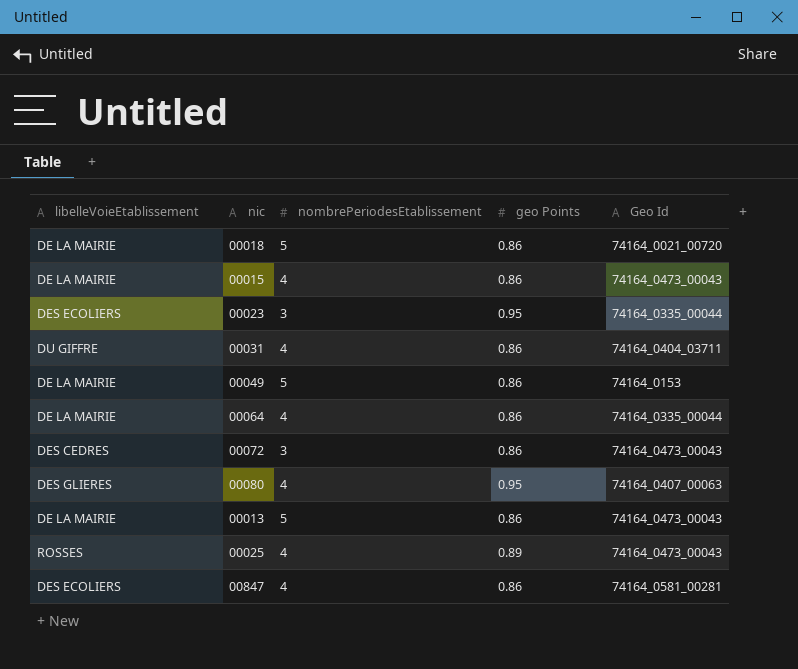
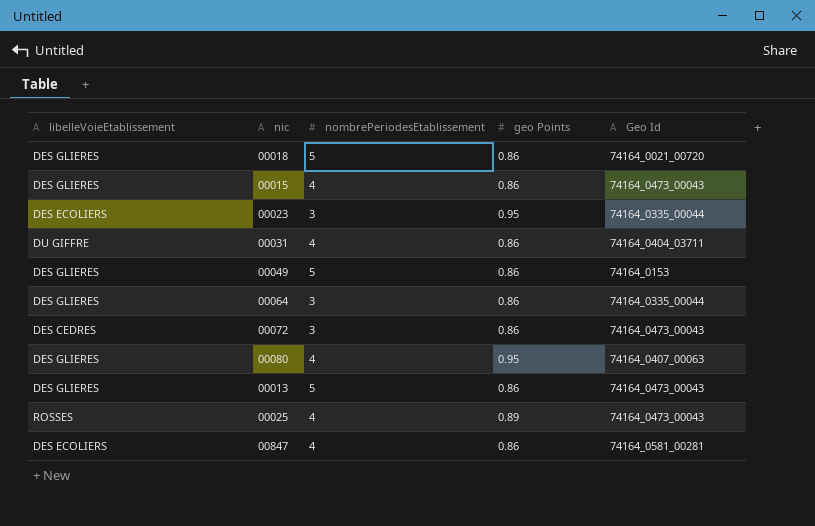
00018 | libelleVoieEtablissement: DE LA MAIRIE -> DES GLIERES
00015 | libelleVoieEtablissement: DE LA MAIRIE -> DES GLIERES
00049 | libelleVoieEtablissement: DE LA MAIRIE -> DES GLIERES
00064 | libelleVoieEtablissement: DE LA MAIRIE -> DES GLIERES
00064 | nombrePeriodesEtablissement: 4 -> 3
00013 | libelleVoieEtablissement: DE LA MAIRIE -> DES GLIERES

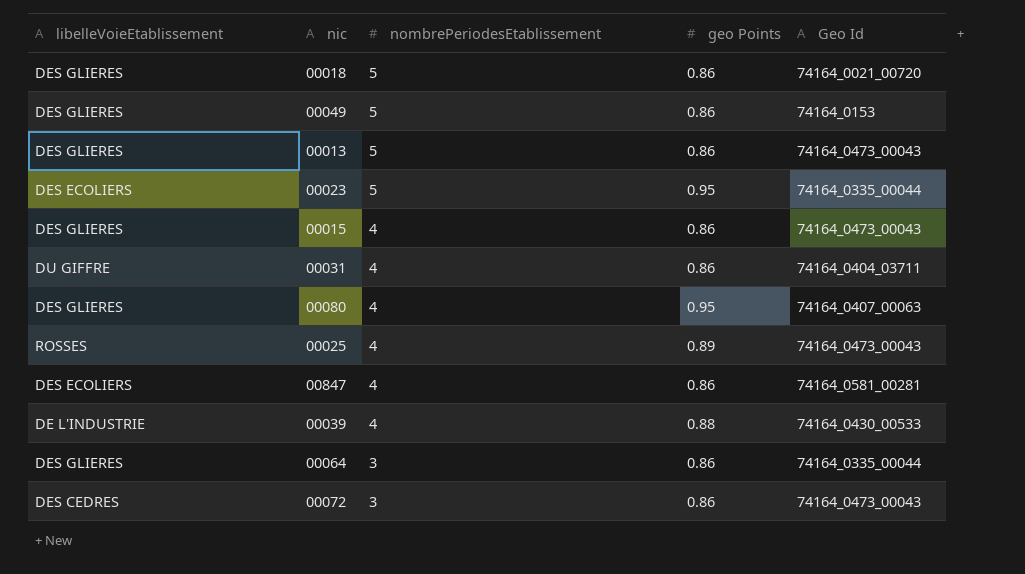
row order: none -> nombrePeriodesEtablissement descending
00023 | nombrePeriodesEtablissement: 3 -> 5
row 00039: none -> DE L'INDUSTRIE | 4 | 0.88 | 74164_0430_00533

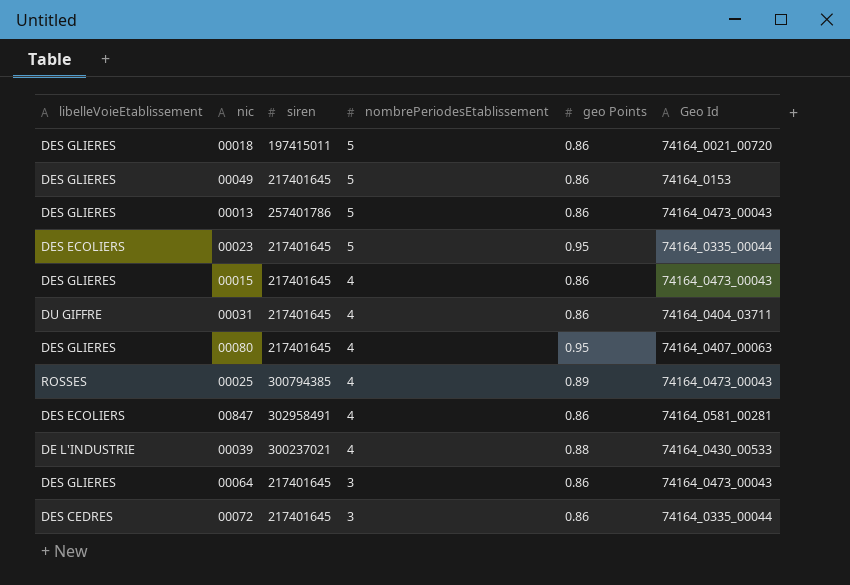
column siren | position: none -> 3
00064 | Geo Id: 74164_0335_00044 -> 74164_0473_00043
00072 | Geo Id: 74164_0473_00043 -> 74164_0335_00044

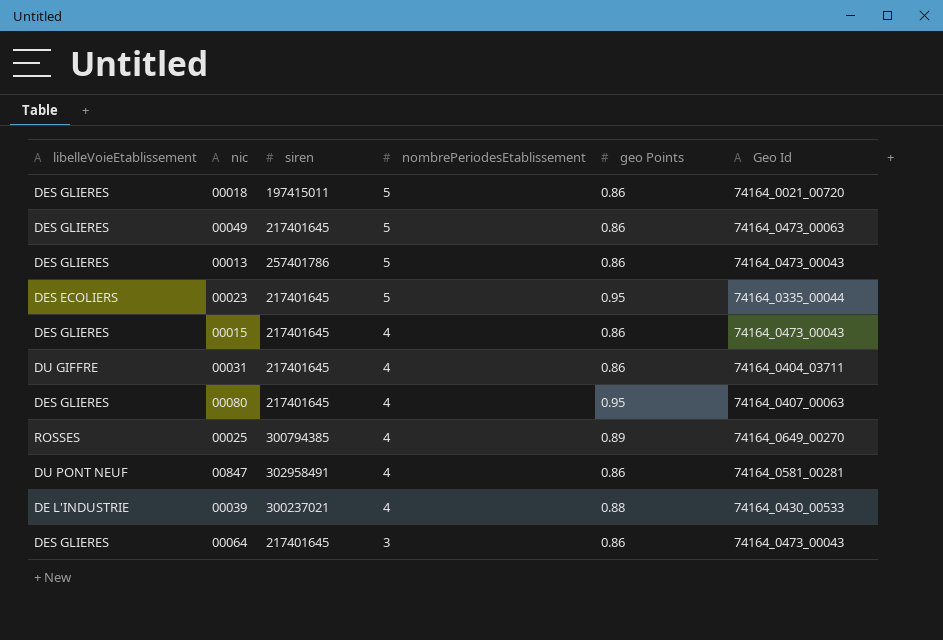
row 00072: DES CEDRES | 217401645 | 3 | 0.86 | 74164_0335_00044 -> none
00049 | Geo Id: 74164_0153 -> 74164_0473_00063
00025 | Geo Id: 74164_0473_00043 -> 74164_0649_00270
00847 | libelleVoieEtablissement: DES ECOLIERS -> DU PONT NEUF

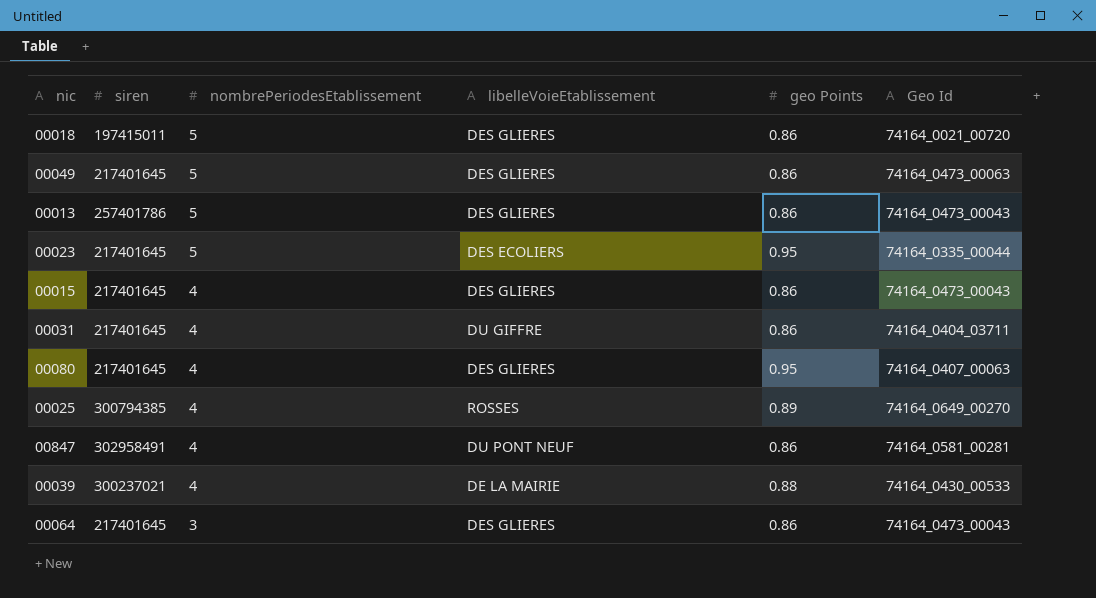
column libelleVoieEtablissement | position: 1 -> 4
00039 | libelleVoieEtablissement: DE L'INDUSTRIE -> DE LA MAIRIE

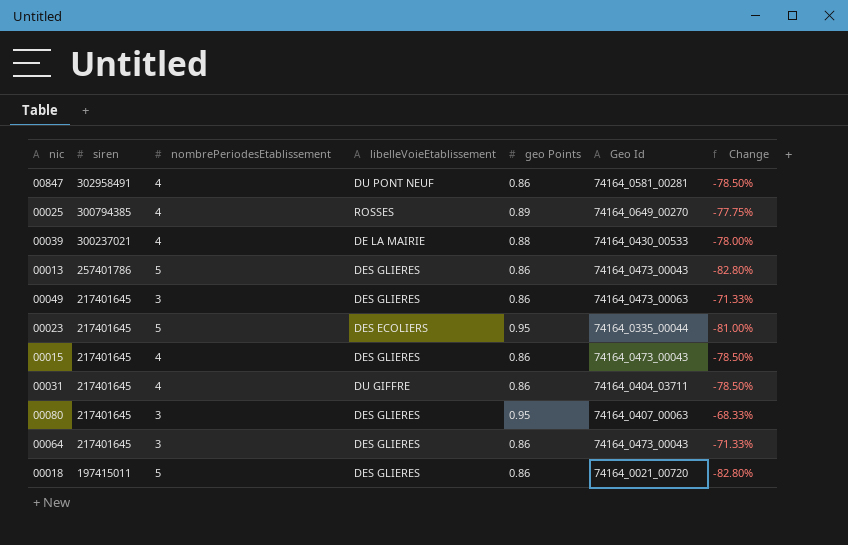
row order: nombrePeriodesEtablissement descending -> siren descending
column Change | formula: none -> ([geo Points] - [nombrePeriodesEtablissement]) / [nombrePeriodesEtablissement]
00049 | nombrePeriodesEtablissement: 5 -> 3
00080 | nombrePeriodesEtablissement: 4 -> 3

